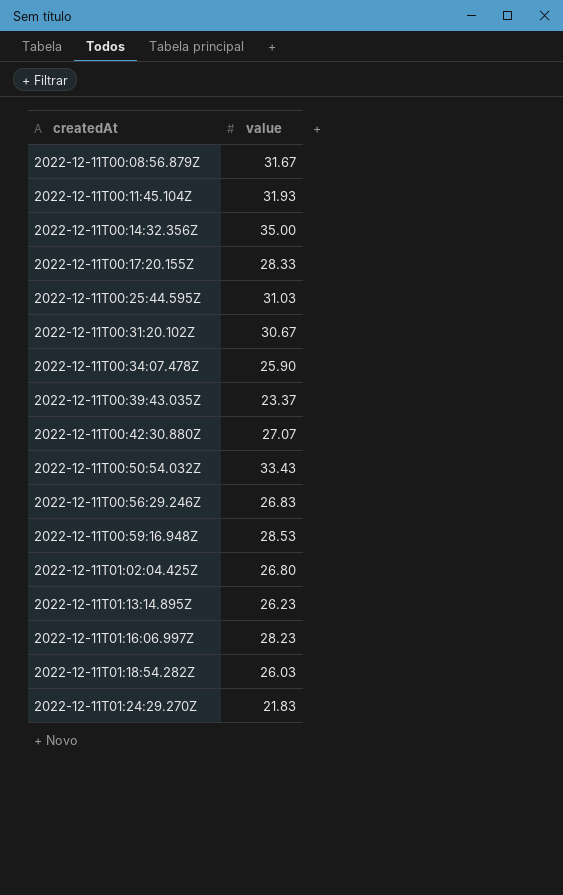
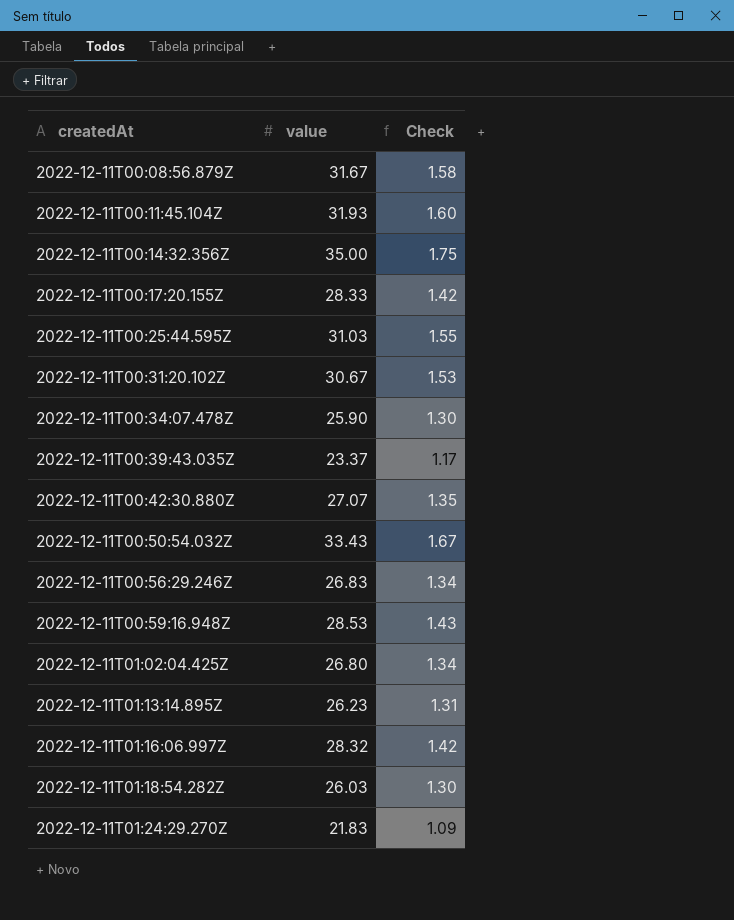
column Check | formula: none -> [value] * 0.05
2022-12-11T01:16:06.997Z | value: 28.23 -> 28.32

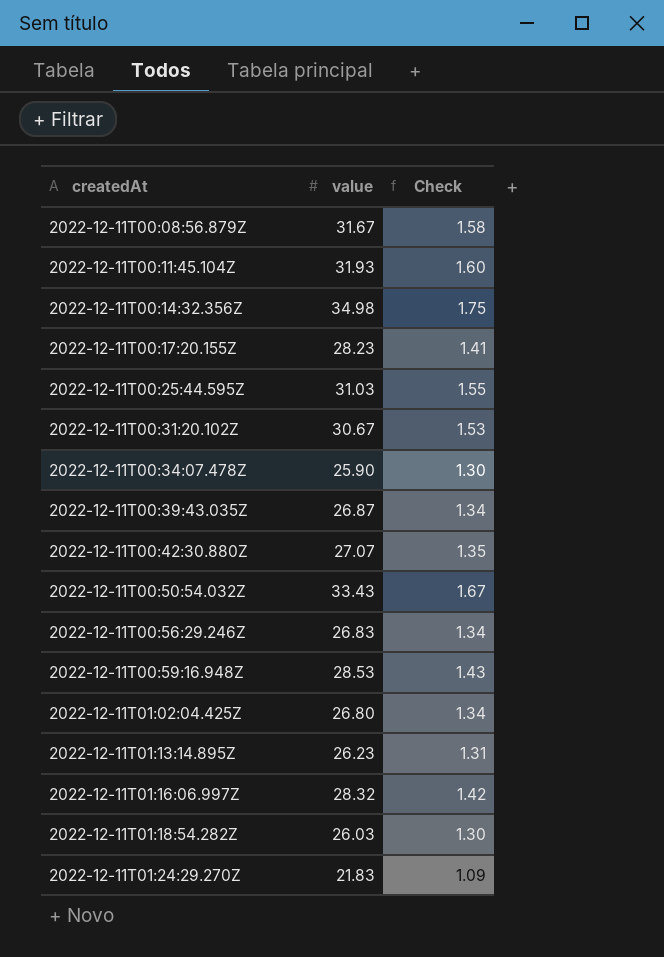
2022-12-11T00:14:32.356Z | value: 35.00 -> 34.98
2022-12-11T00:17:20.155Z | value: 28.33 -> 28.23
2022-12-11T00:17:20.155Z | Check: 1.42 -> 1.41
2022-12-11T00:39:43.035Z | value: 23.37 -> 26.87
2022-12-11T00:39:43.035Z | Check: 1.17 -> 1.34

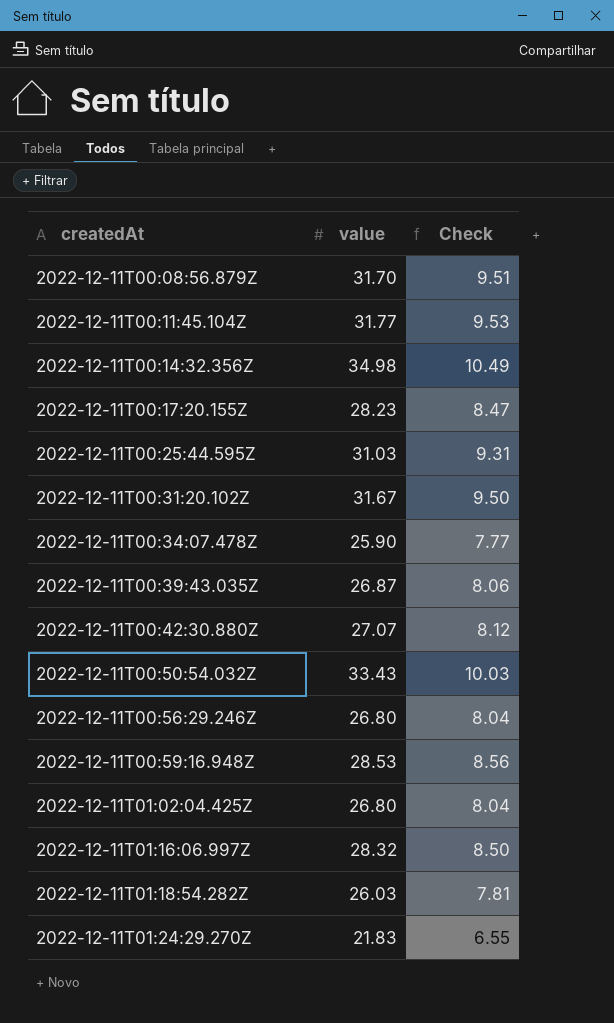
column Check | formula: [value] * 0.05 -> [value] * 0.3
row 2022-12-11T01:13:14.895Z: 26.23 | 1.31 -> none
2022-12-11T00:08:56.879Z | value: 31.67 -> 31.70
2022-12-11T00:11:45.104Z | value: 31.93 -> 31.77
2022-12-11T00:31:20.102Z | value: 30.67 -> 31.67
2022-12-11T00:56:29.246Z | value: 26.83 -> 26.80

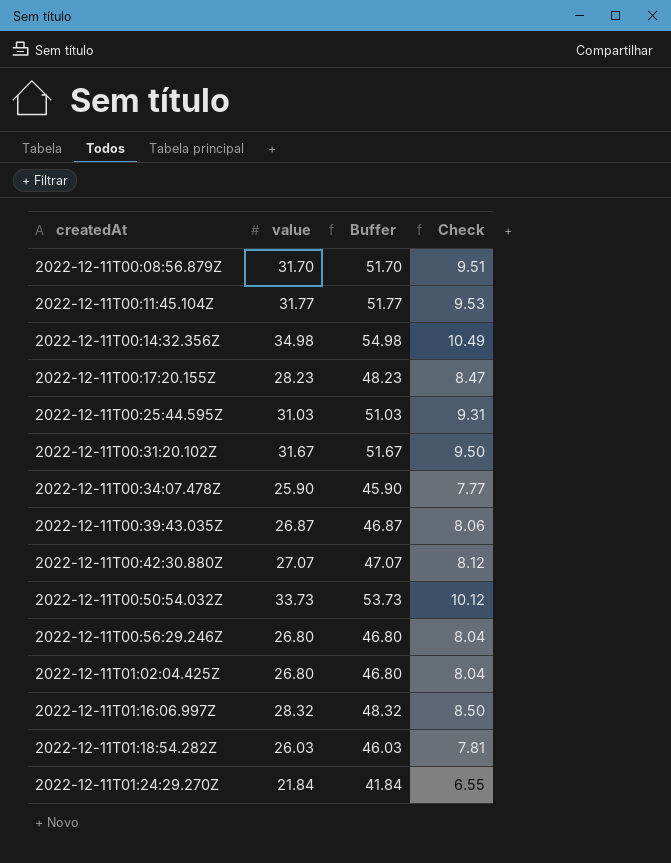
column Buffer | formula: none -> [value] + 20
row 2022-12-11T00:59:16.948Z: 28.53 | 8.56 -> none
2022-12-11T00:50:54.032Z | value: 33.43 -> 33.73
2022-12-11T00:50:54.032Z | Check: 10.03 -> 10.12
2022-12-11T01:24:29.270Z | value: 21.83 -> 21.84

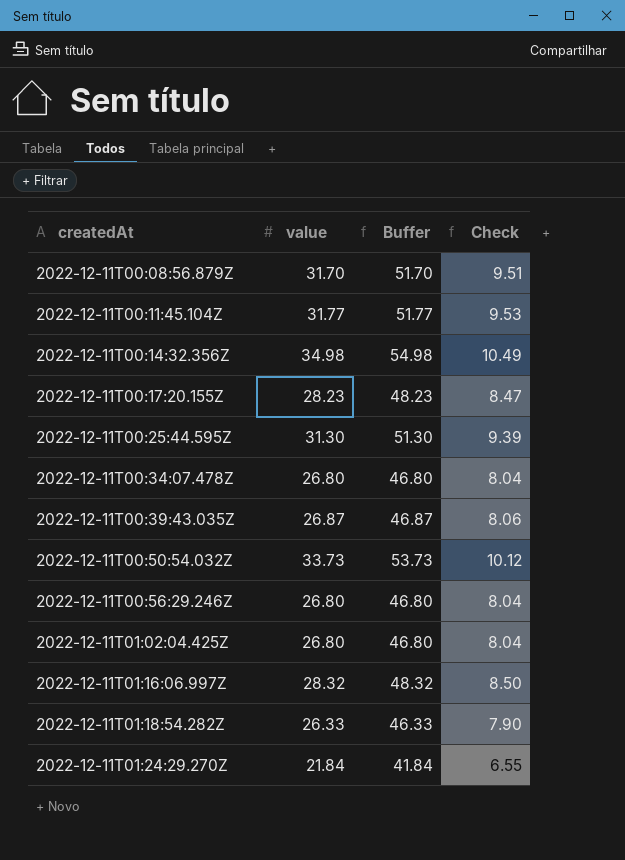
row 2022-12-11T00:31:20.102Z: 31.67 | 51.67 | 9.50 -> none
row 2022-12-11T00:42:30.880Z: 27.07 | 47.07 | 8.12 -> none
2022-12-11T00:25:44.595Z | value: 31.03 -> 31.30
2022-12-11T00:25:44.595Z | Buffer: 51.03 -> 51.30
2022-12-11T00:25:44.595Z | Check: 9.31 -> 9.39
2022-12-11T00:34:07.478Z | value: 25.90 -> 26.80
2022-12-11T00:34:07.478Z | Buffer: 45.90 -> 46.80
2022-12-11T00:34:07.478Z | Check: 7.77 -> 8.04
2022-12-11T01:18:54.282Z | value: 26.03 -> 26.33
2022-12-11T01:18:54.282Z | Buffer: 46.03 -> 46.33
2022-12-11T01:18:54.282Z | Check: 7.81 -> 7.90

